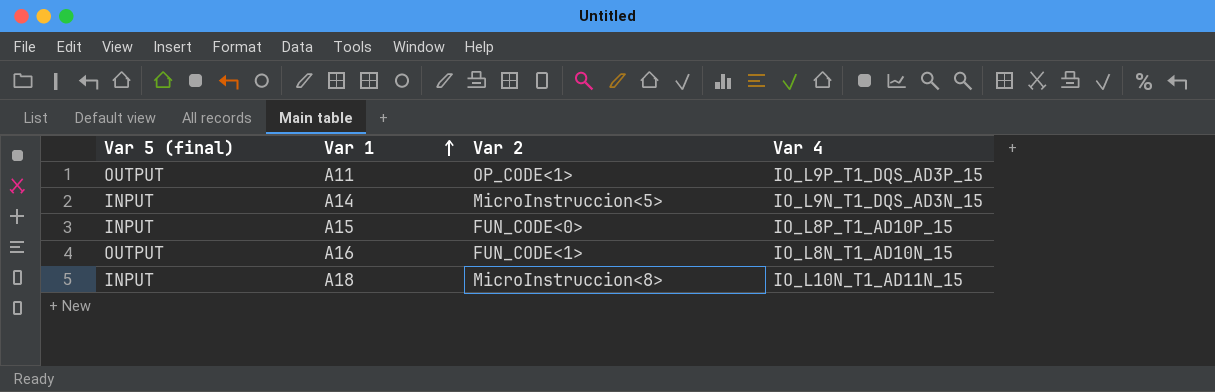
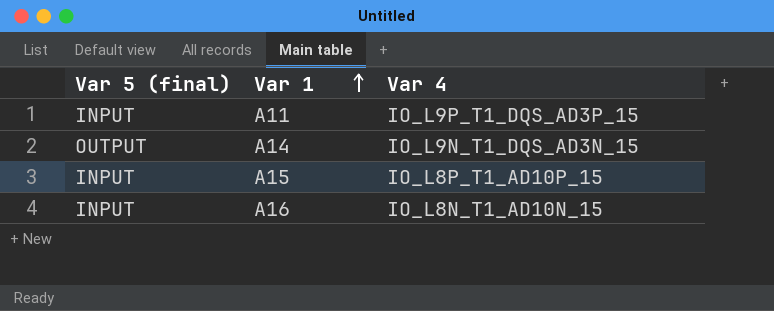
column Var 2 | position: 3 -> none
row A18: INPUT | MicroInstruccion<8> | IO_L10N_T1_AD11N_15 -> none
A11 | Var 5 (final): OUTPUT -> INPUT
A14 | Var 5 (final): INPUT -> OUTPUT
A16 | Var 5 (final): OUTPUT -> INPUT

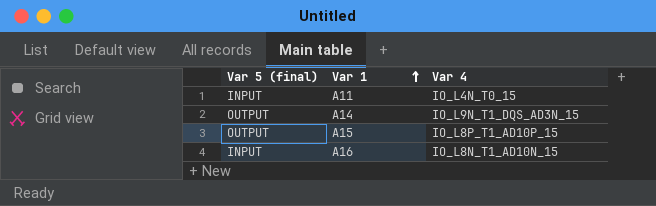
A11 | Var 4: IO_L9P_T1_DQS_AD3P_15 -> IO_L4N_T0_15
A15 | Var 5 (final): INPUT -> OUTPUT

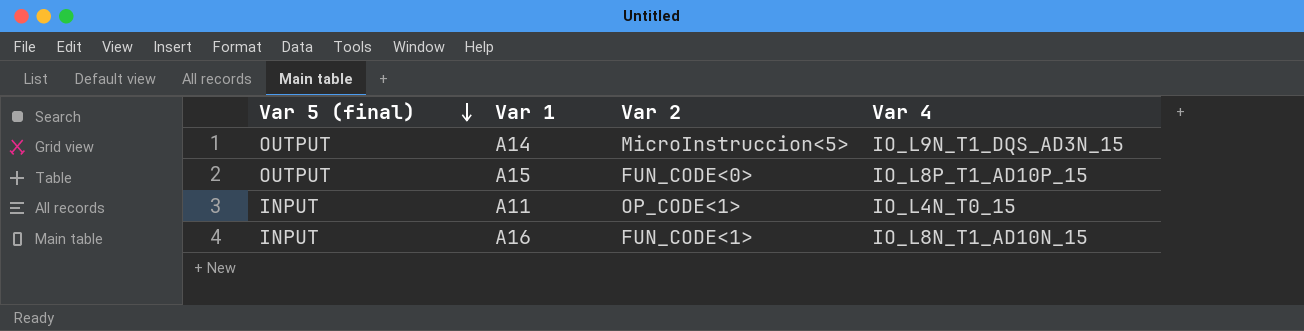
row order: Var 1 ascending -> Var 5 (final) descending
column Var 2 | position: none -> 3

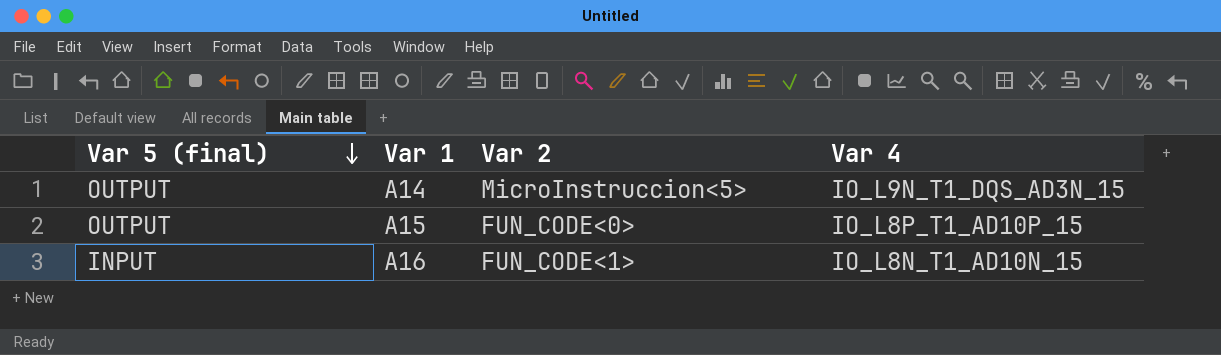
row A11: INPUT | OP_CODE<1> | IO_L4N_T0_15 -> none

